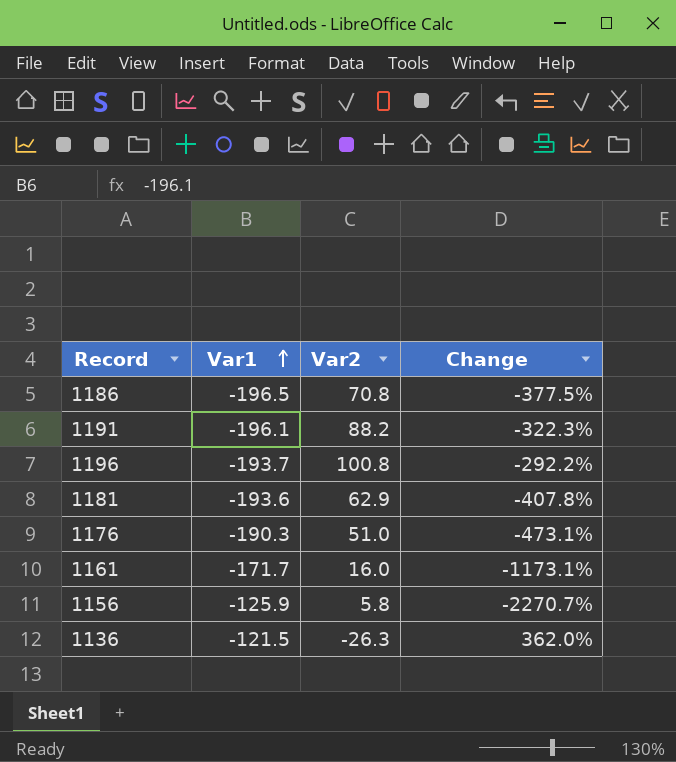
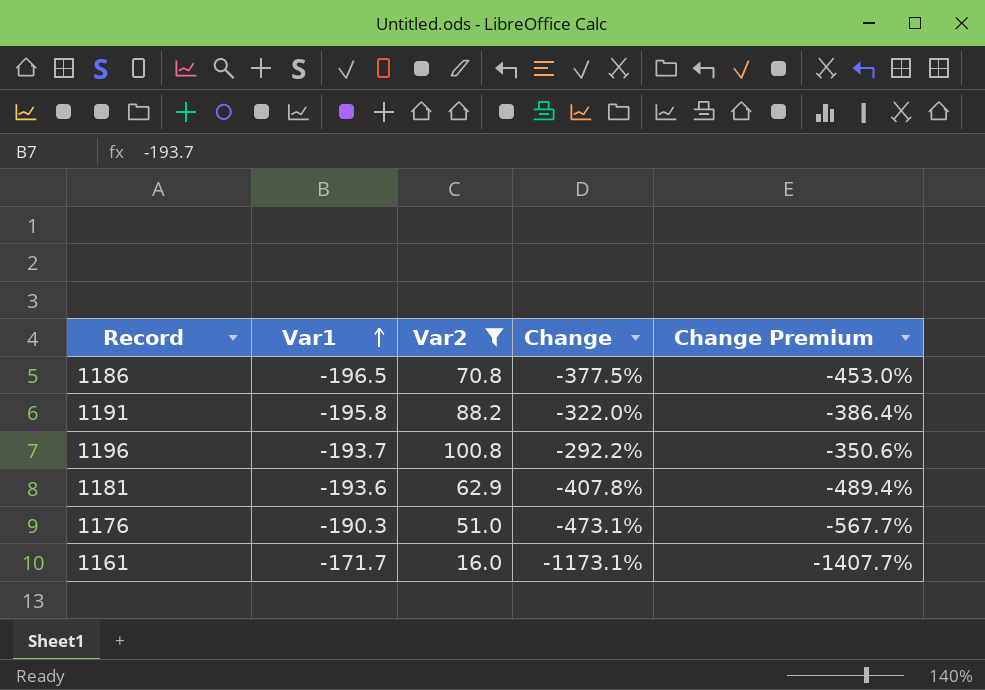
filter: none -> Var2 >= 16.0
column Change Premium | formula: none -> [Change] * 1.2
1191 | Var1: -196.1 -> -195.8
1191 | Change: -322.3% -> -322.0%

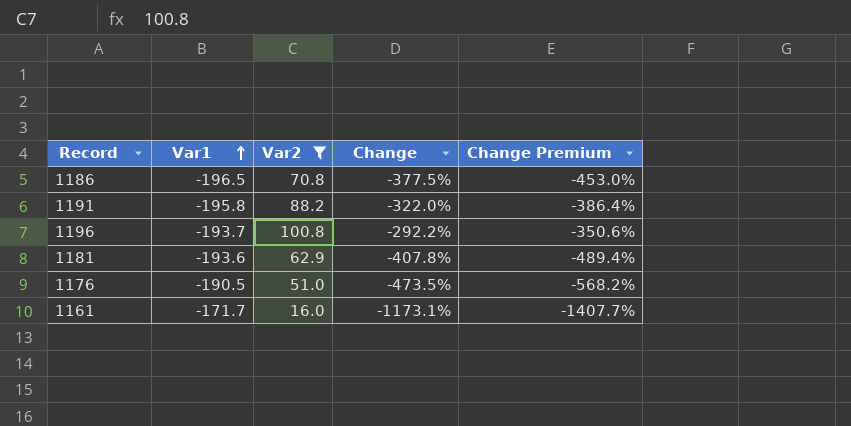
1176 | Var1: -190.3 -> -190.5
1176 | Change: -473.1% -> -473.5%
1176 | Change Premium: -567.7% -> -568.2%

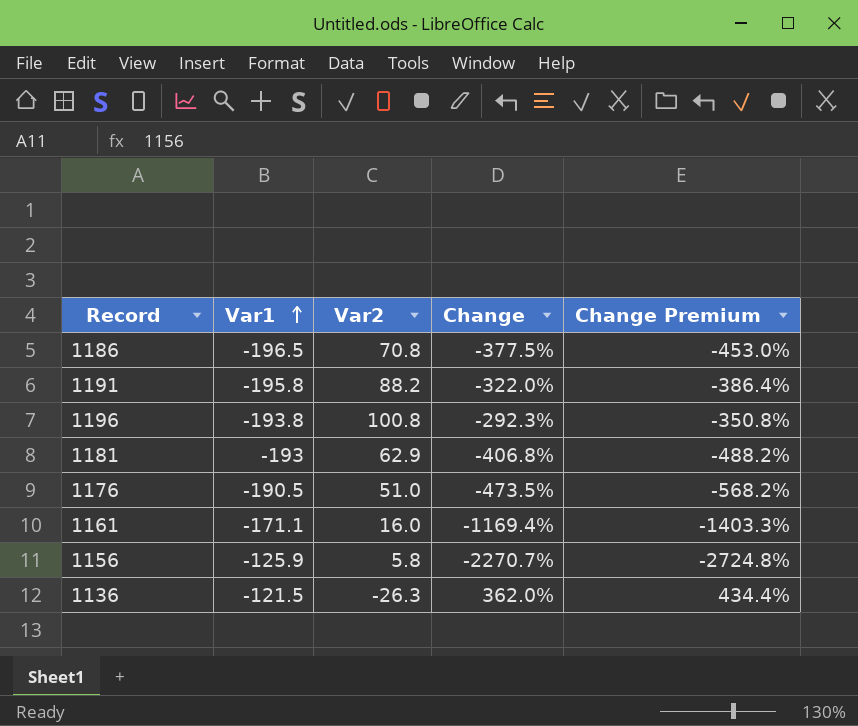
filter: Var2 >= 16.0 -> none
1196 | Var1: -193.7 -> -193.8
1196 | Change: -292.2% -> -292.3%
1196 | Change Premium: -350.6% -> -350.8%
1181 | Var1: -193.6 -> -193
1181 | Change: -407.8% -> -406.8%
1181 | Change Premium: -489.4% -> -488.2%
1161 | Var1: -171.7 -> -171.1
1161 | Change: -1173.1% -> -1169.4%
1161 | Change Premium: -1407.7% -> -1403.3%

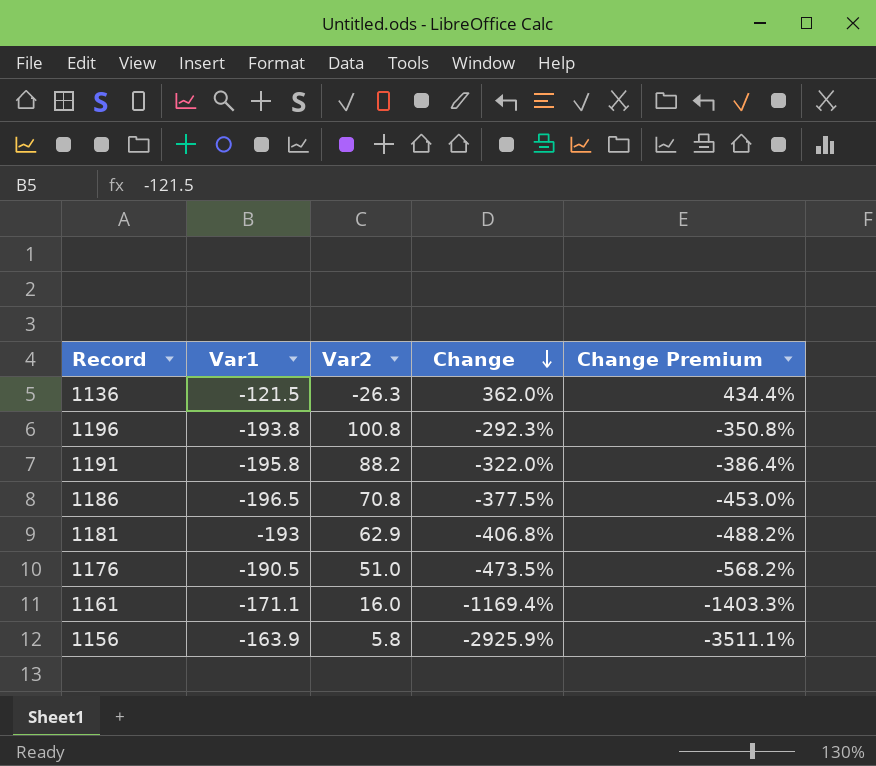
row order: Var1 ascending -> Change descending
1156 | Var1: -125.9 -> -163.9
1156 | Change: -2270.7% -> -2925.9%
1156 | Change Premium: -2724.8% -> -3511.1%

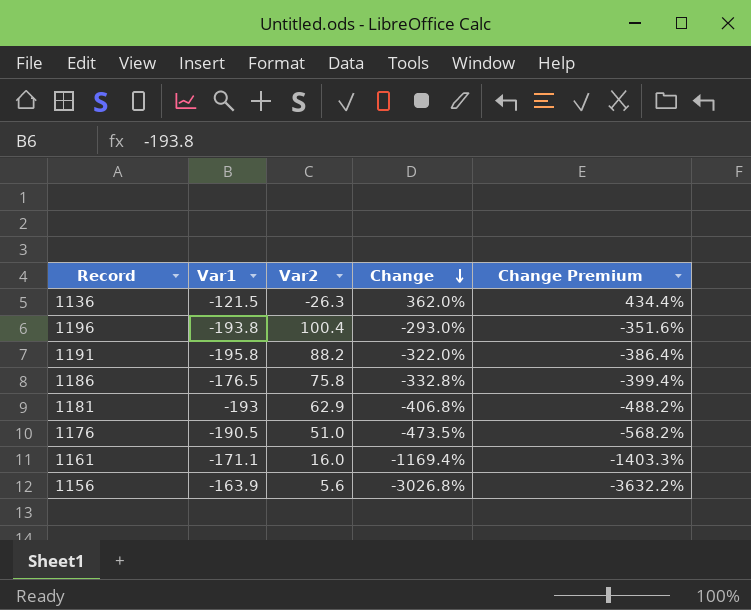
1196 | Var2: 100.8 -> 100.4
1196 | Change: -292.3% -> -293.0%
1196 | Change Premium: -350.8% -> -351.6%
1186 | Var1: -196.5 -> -176.5
1186 | Var2: 70.8 -> 75.8
1186 | Change: -377.5% -> -332.8%
1186 | Change Premium: -453.0% -> -399.4%
1156 | Var2: 5.8 -> 5.6
1156 | Change: -2925.9% -> -3026.8%
1156 | Change Premium: -3511.1% -> -3632.2%

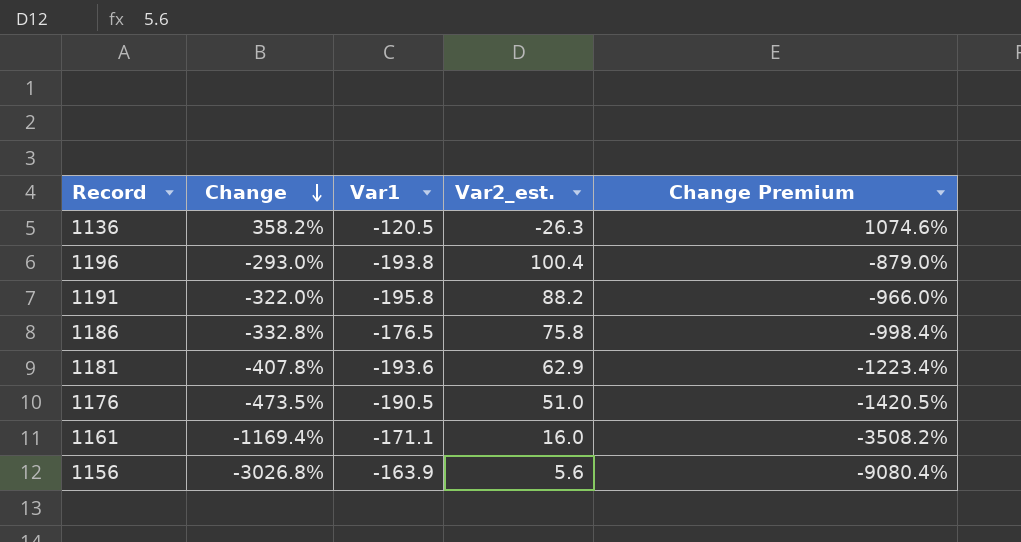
column Change | position: 4 -> 2
column name: Var2 -> Var2_est.
column Change Premium | formula: [Change] * 1.2 -> [Change] * 3
1136 | Change: 362.0% -> 358.2%
1136 | Var1: -121.5 -> -120.5
1181 | Change: -406.8% -> -407.8%
1181 | Var1: -193 -> -193.6

